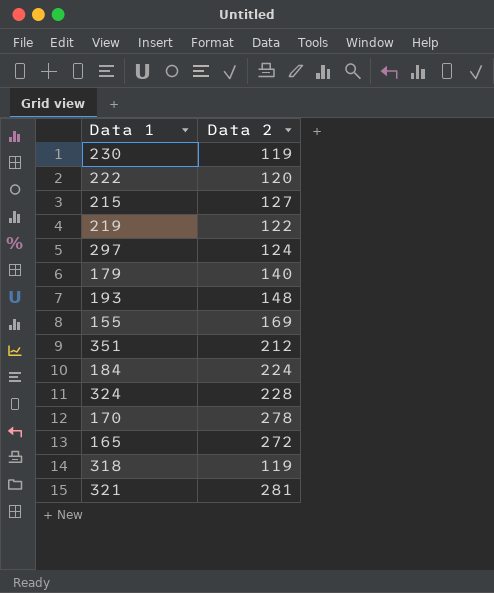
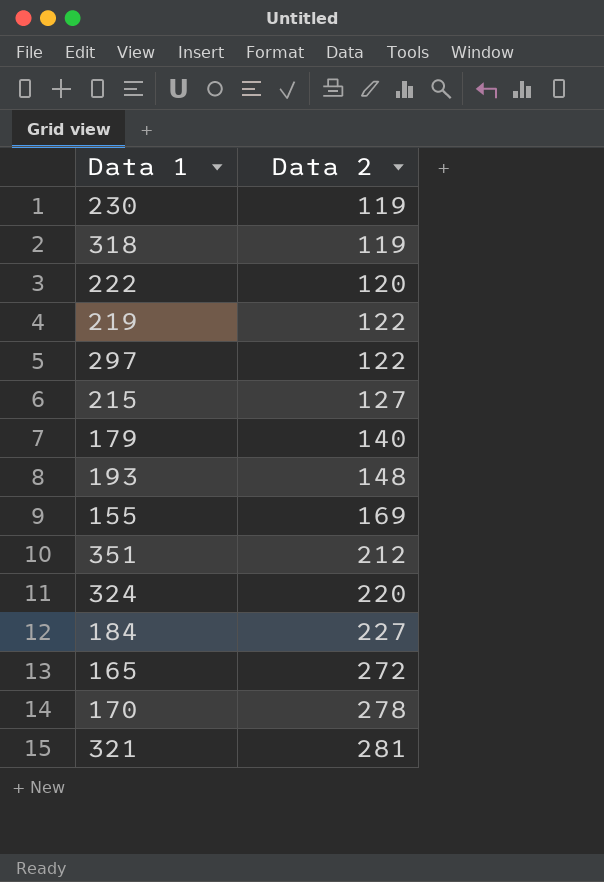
row order: none -> Data 2 ascending
297 | Data 2: 124 -> 122
324 | Data 2: 228 -> 220
184 | Data 2: 224 -> 227

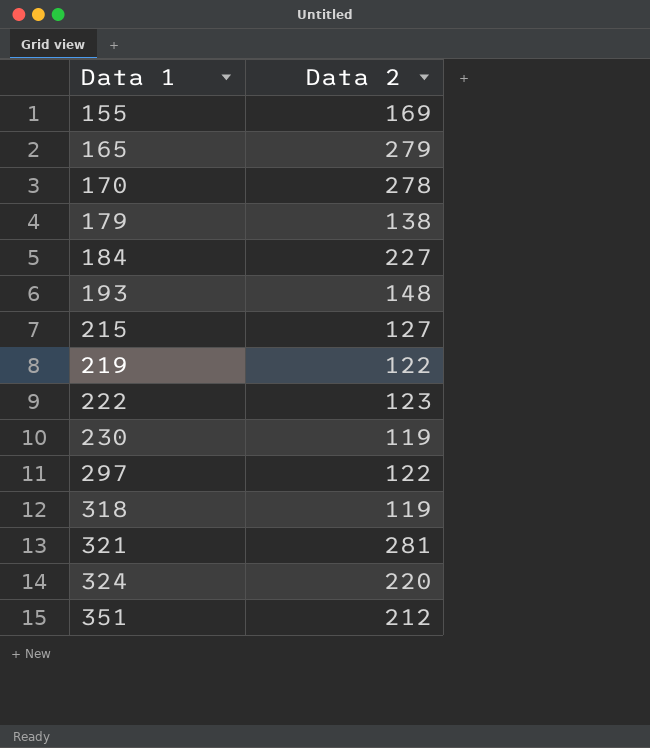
row order: Data 2 ascending -> Data 1 ascending
165 | Data 2: 272 -> 279
179 | Data 2: 140 -> 138
222 | Data 2: 120 -> 123

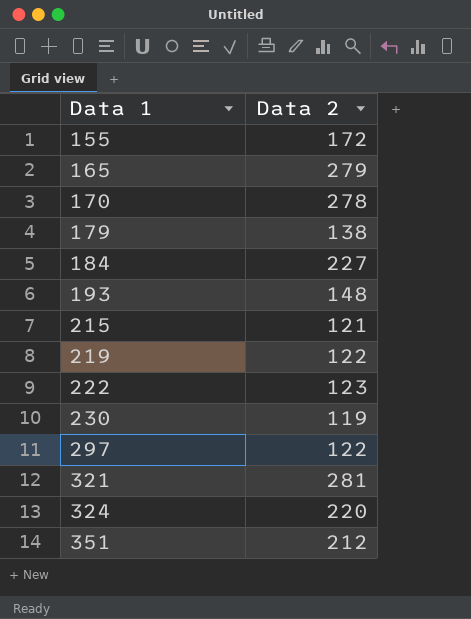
row 318: 119 -> none
155 | Data 2: 169 -> 172
215 | Data 2: 127 -> 121

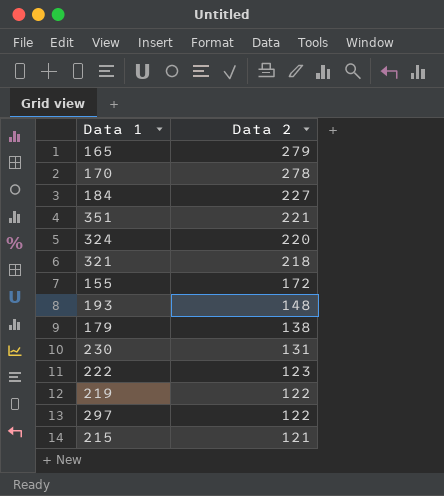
row order: Data 1 ascending -> Data 2 descending
351 | Data 2: 212 -> 221
321 | Data 2: 281 -> 218
230 | Data 2: 119 -> 131

